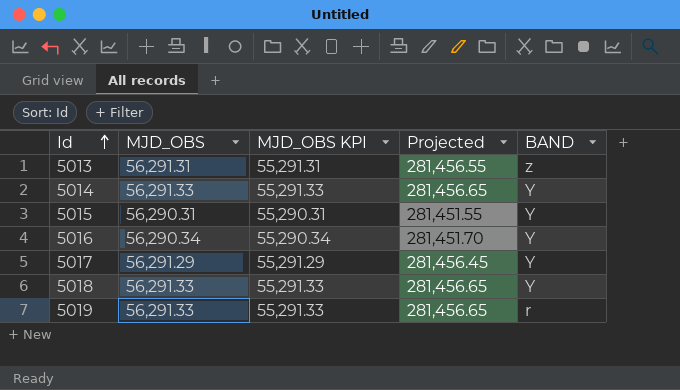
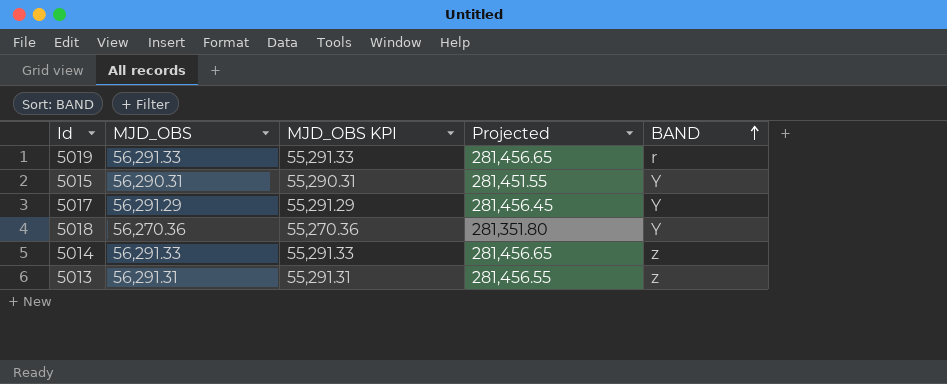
row order: Id ascending -> BAND ascending
row 5016: 56,290.34 | 55,290.34 | 281,451.70 | Y -> none
5018 | MJD_OBS: 56,291.33 -> 56,270.36
5018 | MJD_OBS KPI: 55,291.33 -> 55,270.36
5018 | Projected: 281,456.65 -> 281,351.80
5014 | BAND: Y -> z

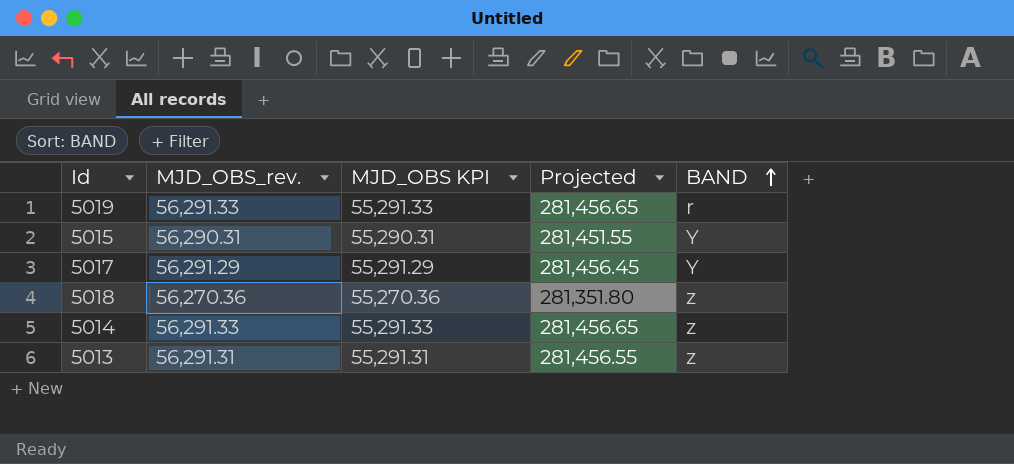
column name: MJD_OBS -> MJD_OBS_rev.
5018 | BAND: Y -> z

